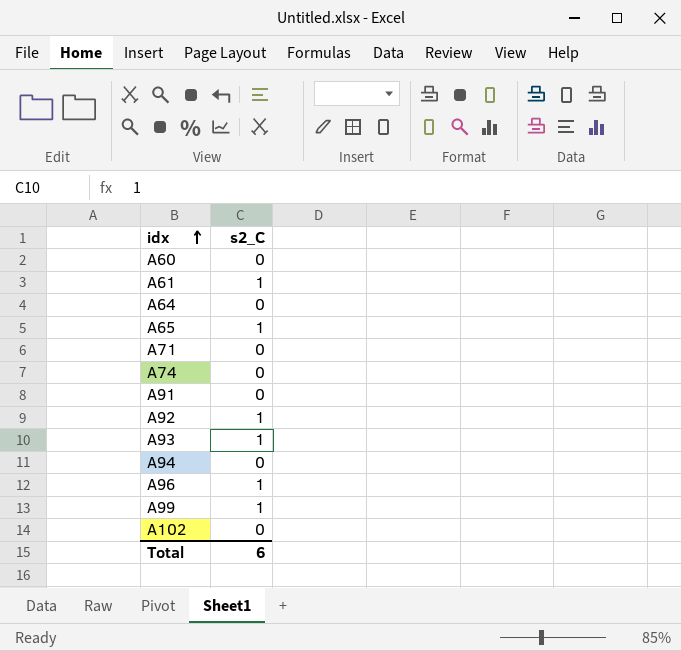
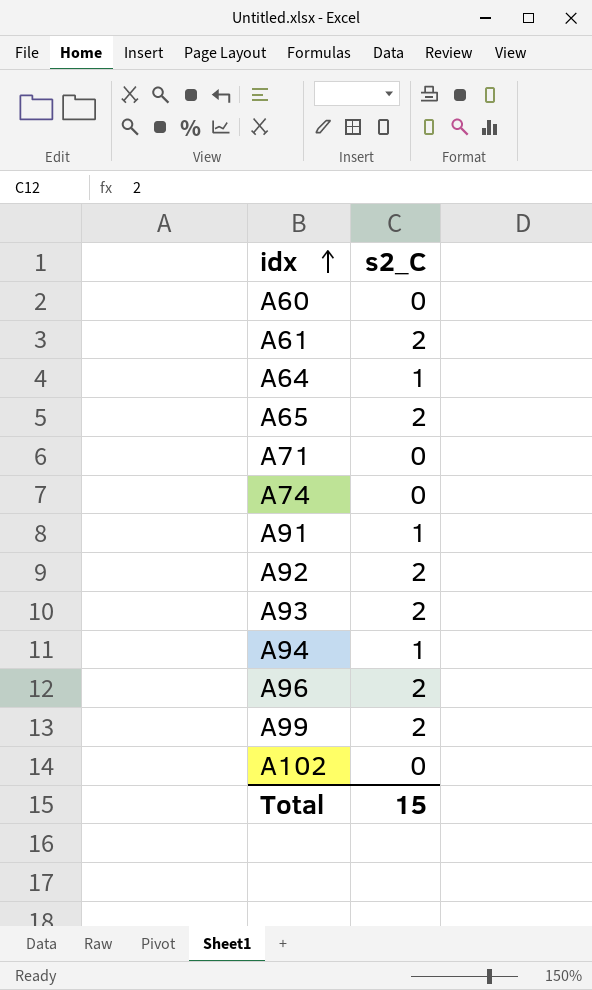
A61 | s2_C: 1 -> 2
A64 | s2_C: 0 -> 1
A65 | s2_C: 1 -> 2
A91 | s2_C: 0 -> 1
A92 | s2_C: 1 -> 2
A93 | s2_C: 1 -> 2
A94 | s2_C: 0 -> 1
A96 | s2_C: 1 -> 2
A99 | s2_C: 1 -> 2
Total | s2_C: 6 -> 15

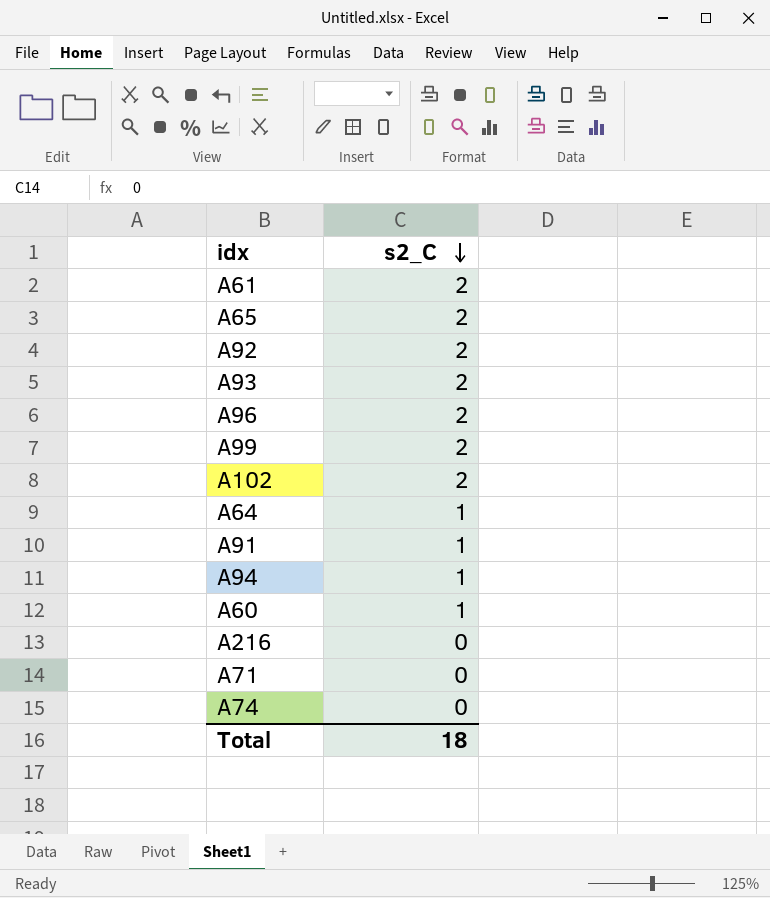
row order: idx ascending -> s2_C descending
A102 | s2_C: 0 -> 2
A60 | s2_C: 0 -> 1
row A216: none -> 0
Total | s2_C: 15 -> 18

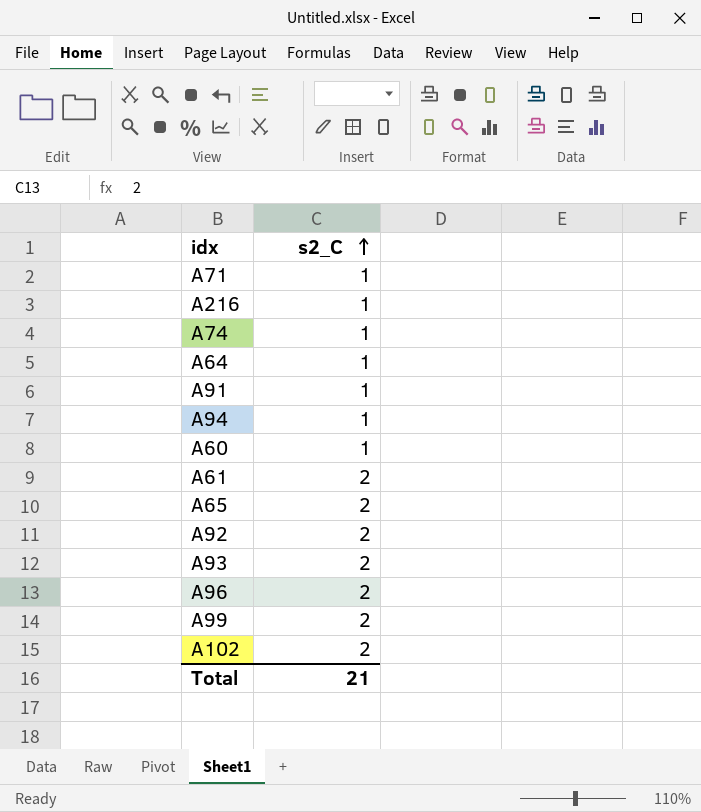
row order: s2_C descending -> s2_C ascending
A71 | s2_C: 0 -> 1
A216 | s2_C: 0 -> 1
A74 | s2_C: 0 -> 1
Total | s2_C: 18 -> 21

